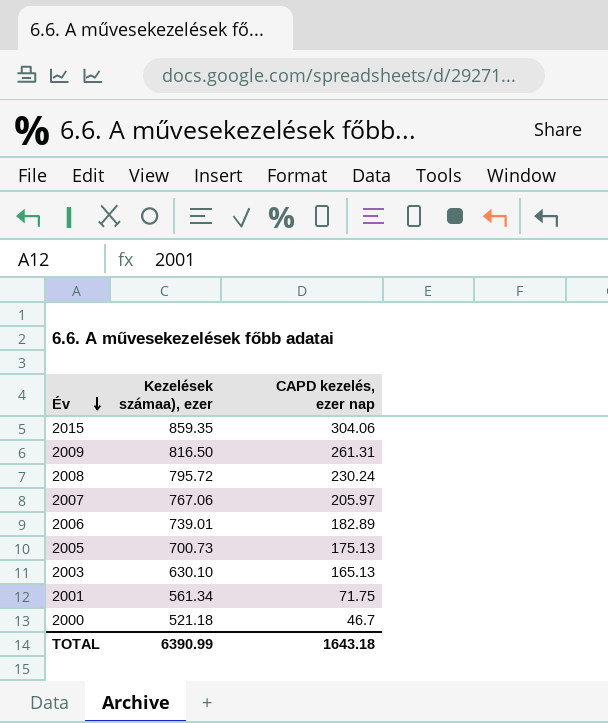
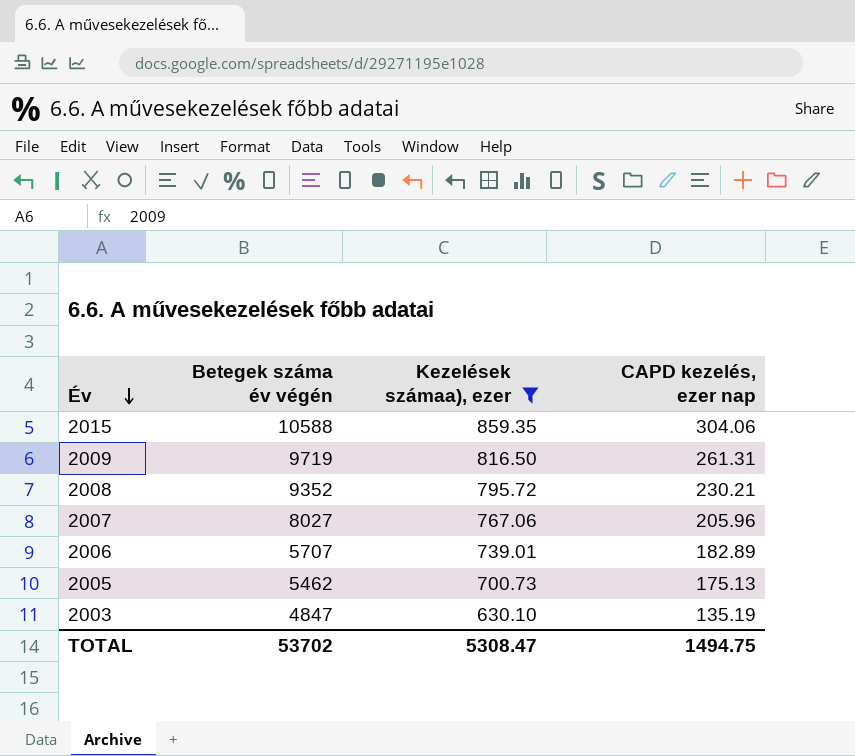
filter: none -> Kezelések számaa), ezer >= 630.10
column Betegek száma év végén | position: none -> 2
2008 | CAPD kezelés, ezer nap: 230.24 -> 230.21
2007 | CAPD kezelés, ezer nap: 205.97 -> 205.96
2003 | CAPD kezelés, ezer nap: 165.13 -> 135.19
TOTAL | Kezelések számaa), ezer: 6390.99 -> 5308.47
TOTAL | CAPD kezelés, ezer nap: 1643.18 -> 1494.75

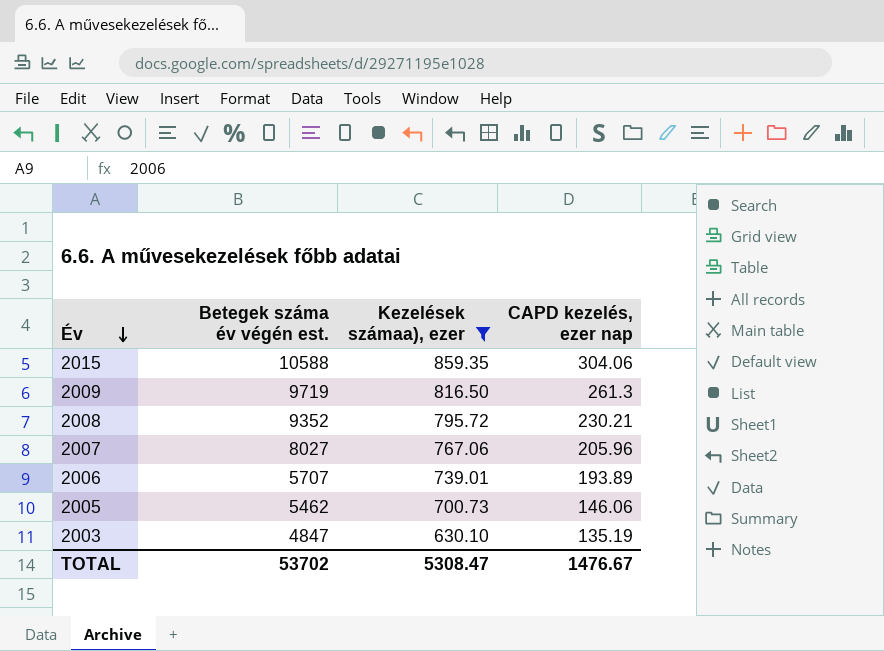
column name: Betegek száma év végén -> Betegek száma év végén est.
2009 | CAPD kezelés, ezer nap: 261.31 -> 261.3
2006 | CAPD kezelés, ezer nap: 182.89 -> 193.89
2005 | CAPD kezelés, ezer nap: 175.13 -> 146.06
TOTAL | CAPD kezelés, ezer nap: 1494.75 -> 1476.67

